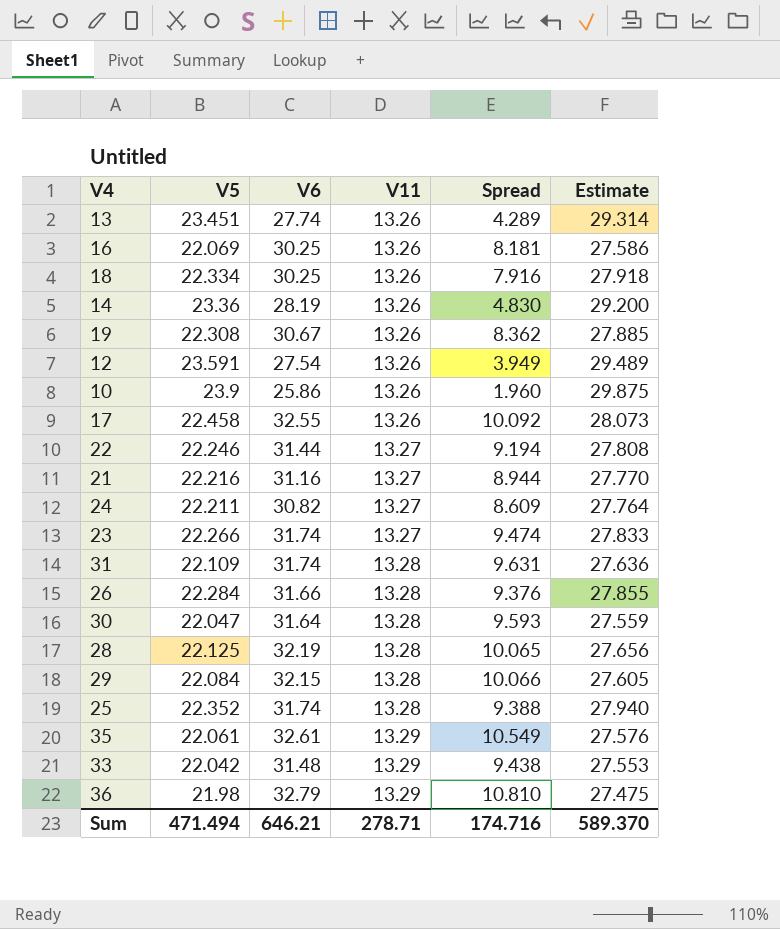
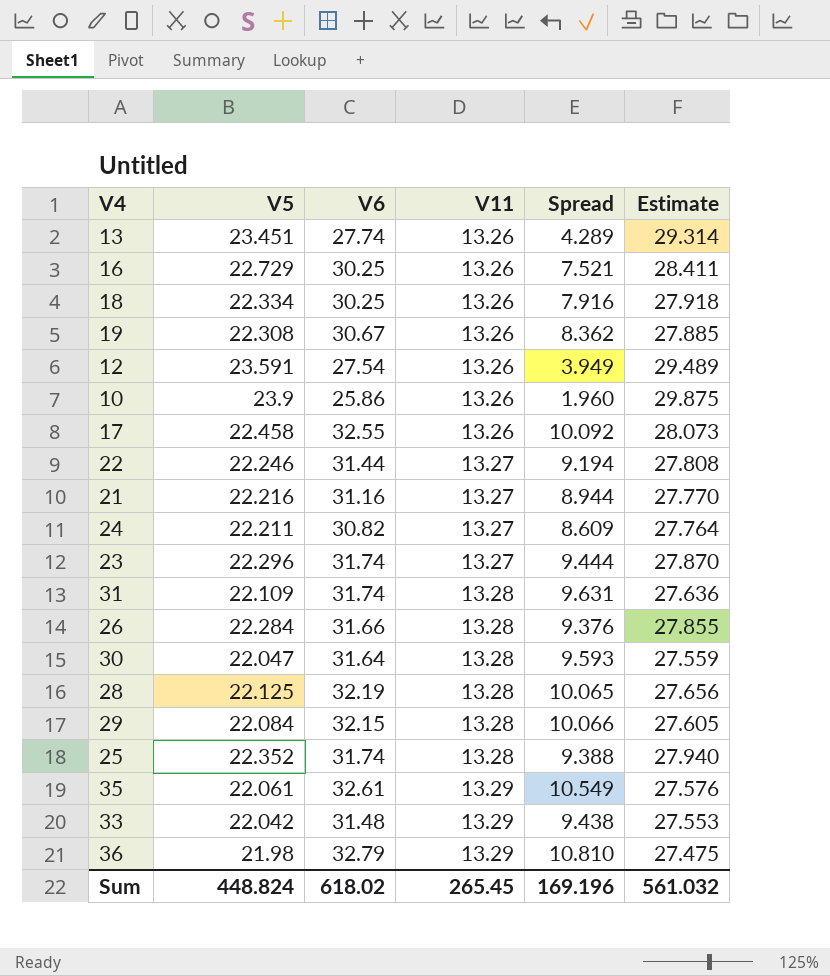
row 14: 23.36 | 28.19 | 13.26 | 4.830 | 29.200 -> none
16 | V5: 22.069 -> 22.729
16 | Spread: 8.181 -> 7.521
16 | Estimate: 27.586 -> 28.411
23 | V5: 22.266 -> 22.296
23 | Spread: 9.474 -> 9.444
23 | Estimate: 27.833 -> 27.870
Sum | V5: 471.494 -> 448.824
Sum | V6: 646.21 -> 618.02
Sum | V11: 278.71 -> 265.45
Sum | Spread: 174.716 -> 169.196
Sum | Estimate: 589.370 -> 561.032

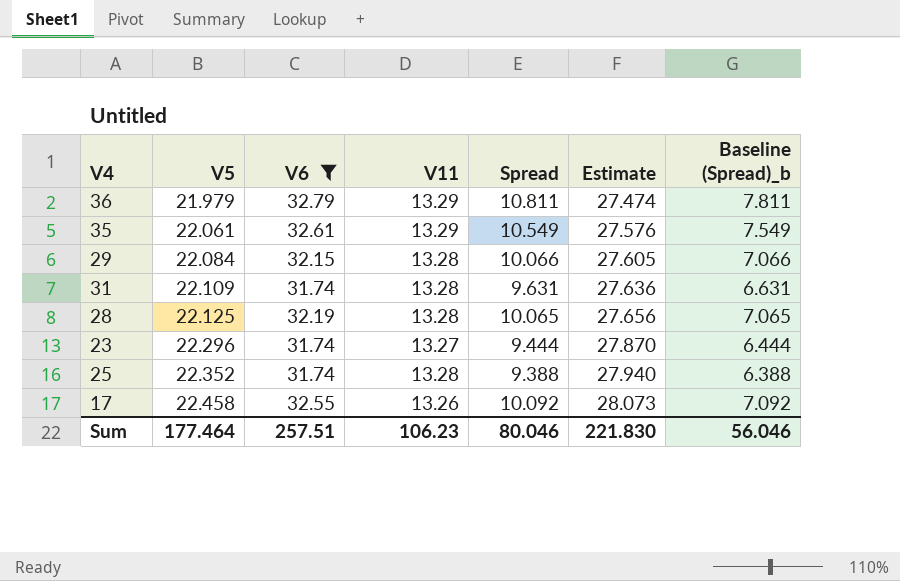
filter: none -> V6 >= 31.74
row order: V11 ascending -> V5 ascending
column Baseline (Spread)_b | formula: none -> [Spread] - 3
36 | V5: 21.98 -> 21.979
36 | Spread: 10.810 -> 10.811
36 | Estimate: 27.475 -> 27.474
Sum | V5: 448.824 -> 177.464
Sum | V6: 618.02 -> 257.51
Sum | V11: 265.45 -> 106.23
Sum | Spread: 169.196 -> 80.046
Sum | Estimate: 561.032 -> 221.830

